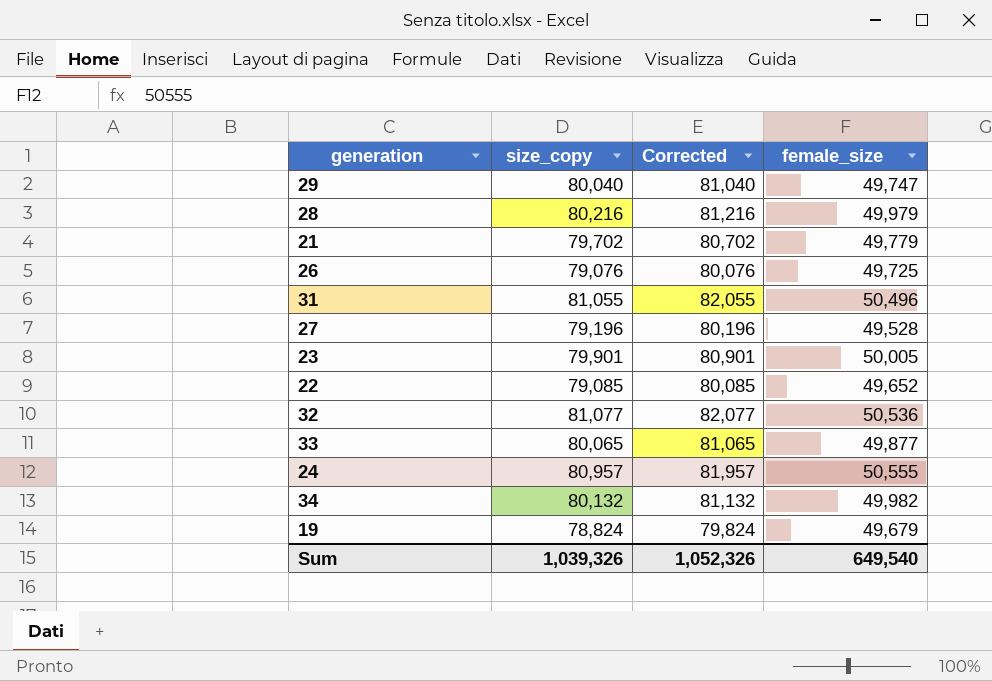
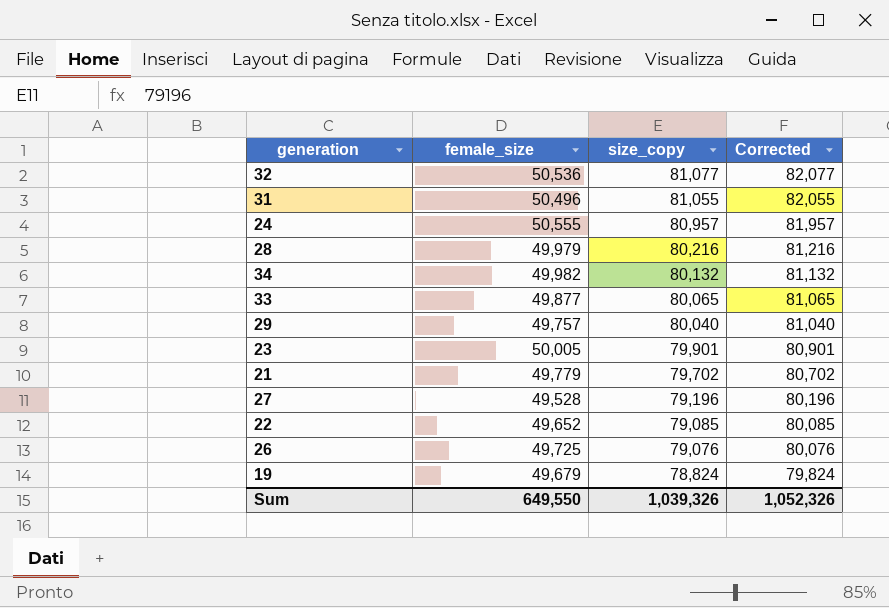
row order: none -> size_copy descending
column female_size | position: 4 -> 2
29 | female_size: 49,747 -> 49,757
Sum | female_size: 649,540 -> 649,550

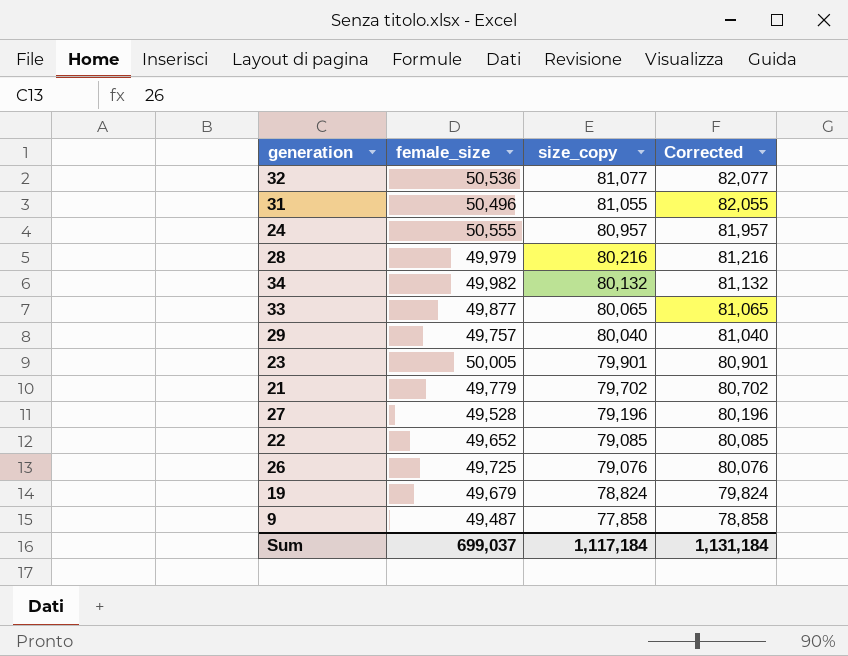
row 9: none -> 49,487 | 77,858 | 78,858
Sum | female_size: 649,550 -> 699,037
Sum | size_copy: 1,039,326 -> 1,117,184
Sum | Corrected: 1,052,326 -> 1,131,184

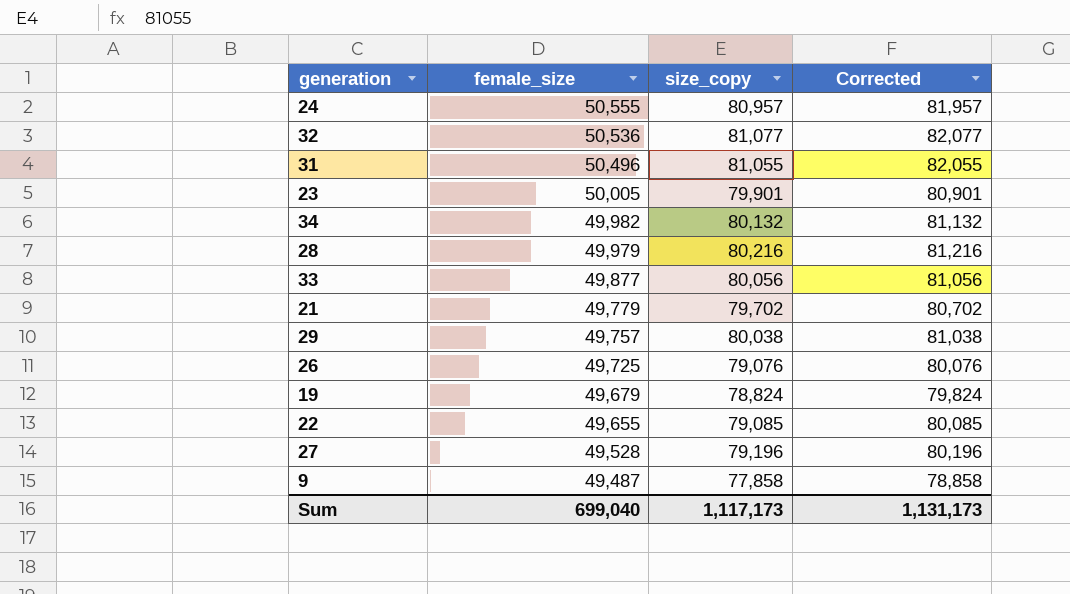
row order: size_copy descending -> female_size descending
33 | size_copy: 80,065 -> 80,056
33 | Corrected: 81,065 -> 81,056
29 | size_copy: 80,040 -> 80,038
29 | Corrected: 81,040 -> 81,038
22 | female_size: 49,652 -> 49,655
Sum | female_size: 699,037 -> 699,040
Sum | size_copy: 1,117,184 -> 1,117,173
Sum | Corrected: 1,131,184 -> 1,131,173

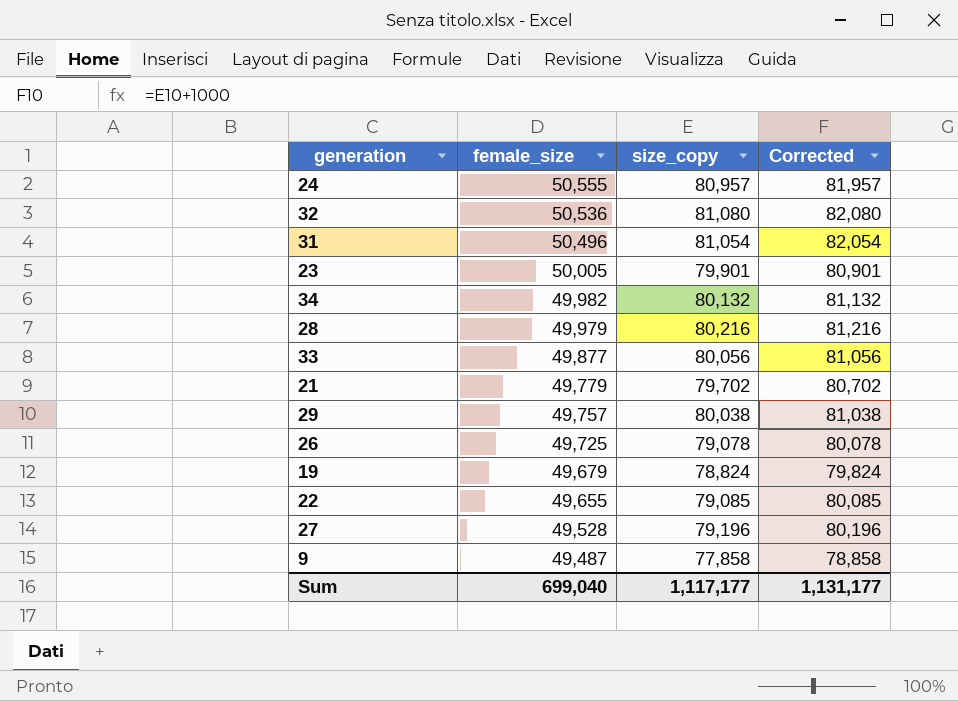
32 | size_copy: 81,077 -> 81,080
32 | Corrected: 82,077 -> 82,080
31 | size_copy: 81,055 -> 81,054
31 | Corrected: 82,055 -> 82,054
26 | size_copy: 79,076 -> 79,078
26 | Corrected: 80,076 -> 80,078
Sum | size_copy: 1,117,173 -> 1,117,177
Sum | Corrected: 1,131,173 -> 1,131,177

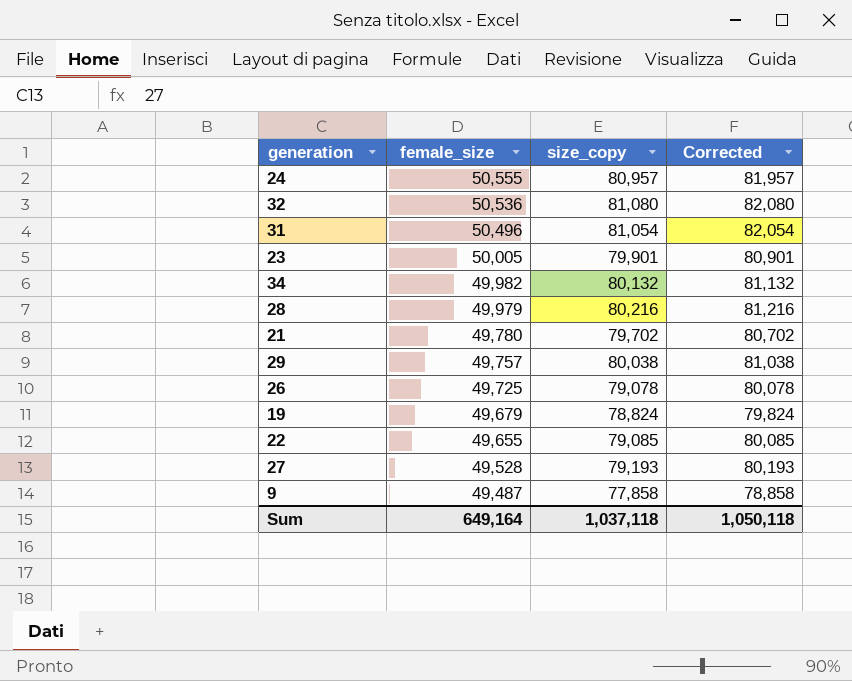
row 33: 49,877 | 80,056 | 81,056 -> none
21 | female_size: 49,779 -> 49,780
27 | size_copy: 79,196 -> 79,193
27 | Corrected: 80,196 -> 80,193
Sum | female_size: 699,040 -> 649,164
Sum | size_copy: 1,117,177 -> 1,037,118
Sum | Corrected: 1,131,177 -> 1,050,118

